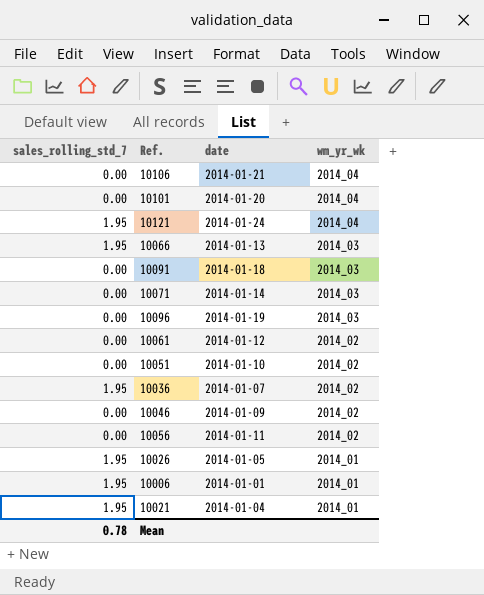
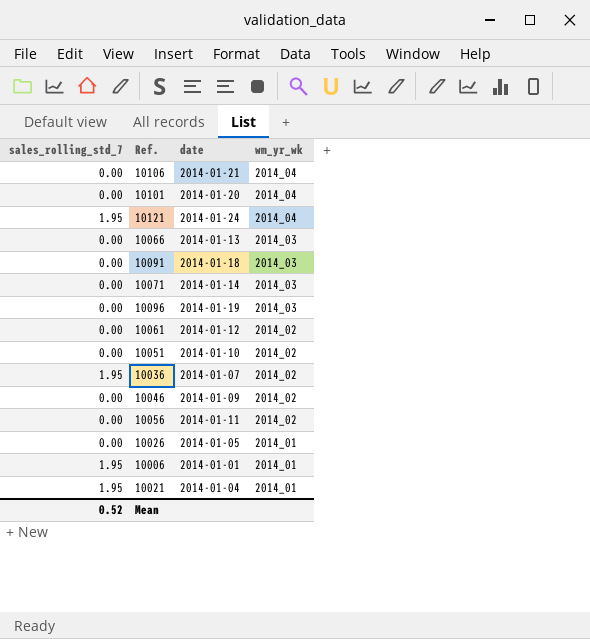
10066 | sales_rolling_std_7: 1.95 -> 0.00
10026 | sales_rolling_std_7: 1.95 -> 0.00
Mean | sales_rolling_std_7: 0.78 -> 0.52

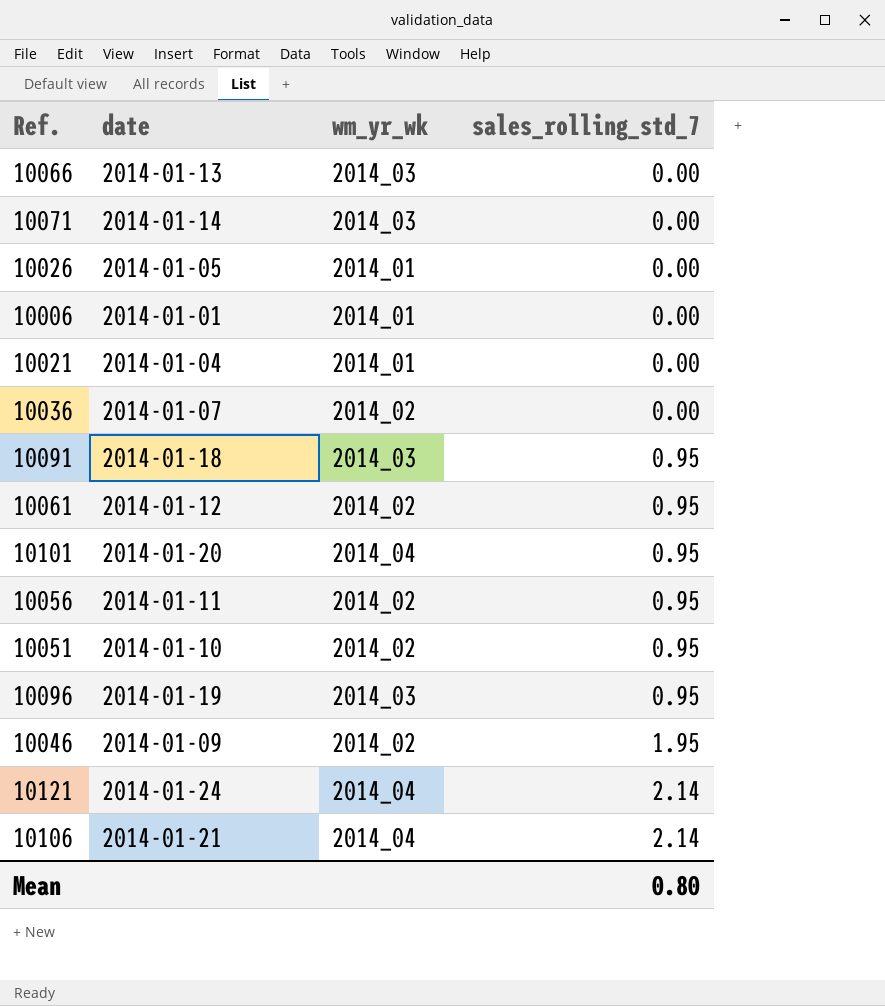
row order: wm_yr_wk descending -> sales_rolling_std_7 ascending
column sales_rolling_std_7 | position: 1 -> 4
10006 | sales_rolling_std_7: 1.95 -> 0.00
10021 | sales_rolling_std_7: 1.95 -> 0.00
10036 | sales_rolling_std_7: 1.95 -> 0.00
10091 | sales_rolling_std_7: 0.00 -> 0.95
10061 | sales_rolling_std_7: 0.00 -> 0.95
10101 | sales_rolling_std_7: 0.00 -> 0.95
10056 | sales_rolling_std_7: 0.00 -> 0.95
10051 | sales_rolling_std_7: 0.00 -> 0.95
10096 | sales_rolling_std_7: 0.00 -> 0.95
10046 | sales_rolling_std_7: 0.00 -> 1.95
10121 | sales_rolling_std_7: 1.95 -> 2.14
10106 | sales_rolling_std_7: 0.00 -> 2.14
Mean | sales_rolling_std_7: 0.52 -> 0.80

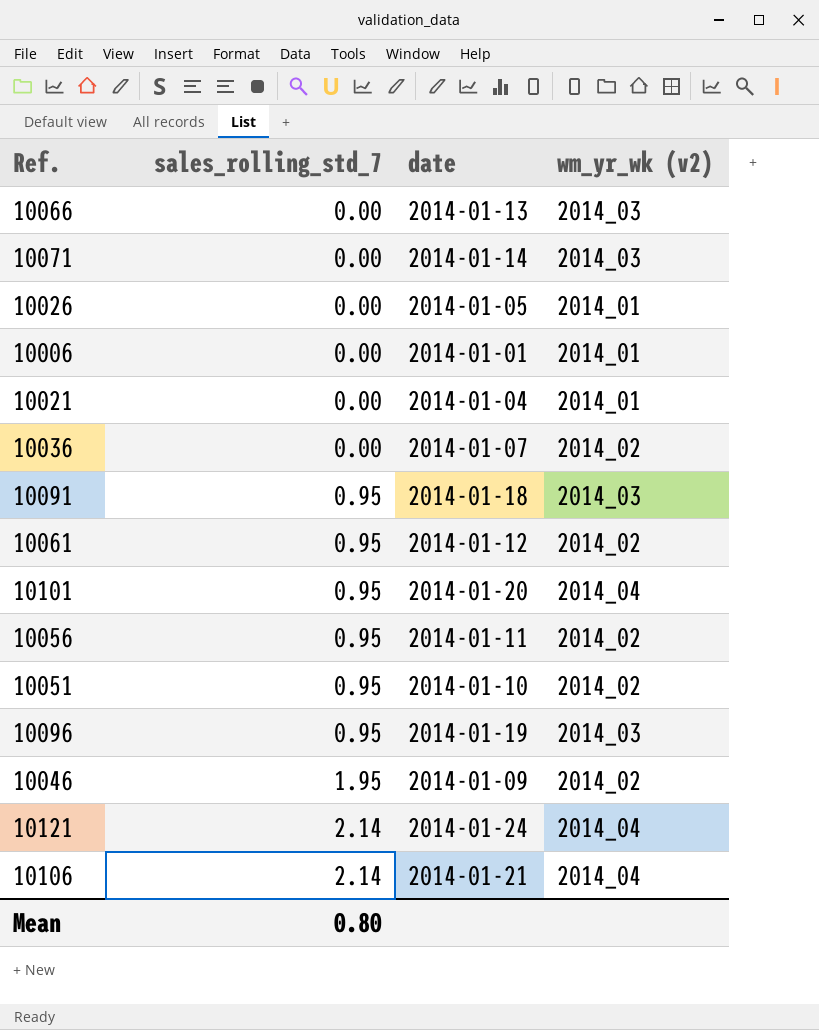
column sales_rolling_std_7 | position: 4 -> 2
column name: wm_yr_wk -> wm_yr_wk (v2)

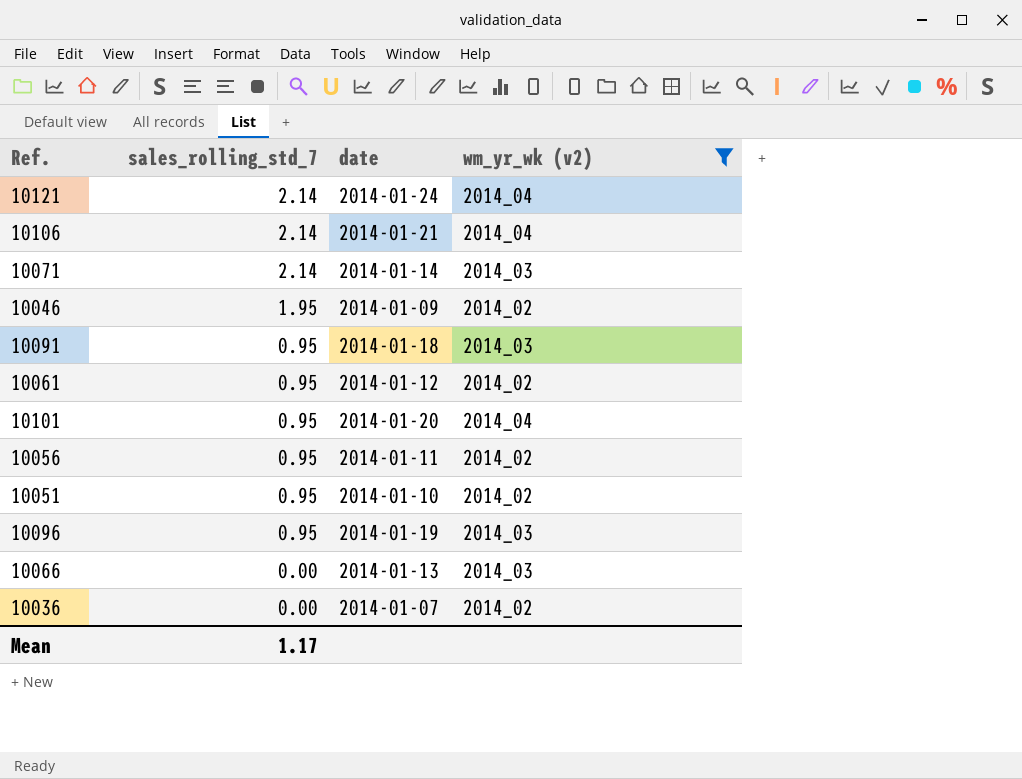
filter: none -> wm_yr_wk (v2) != 2014_01
row order: sales_rolling_std_7 ascending -> sales_rolling_std_7 descending
10071 | sales_rolling_std_7: 0.00 -> 2.14
Mean | sales_rolling_std_7: 0.80 -> 1.17

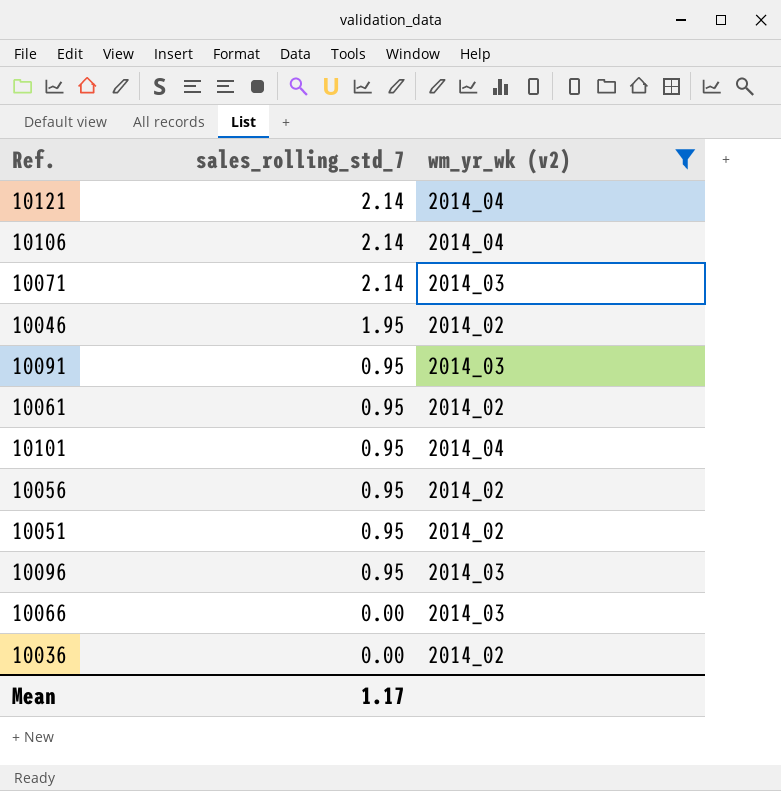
column date | position: 3 -> none

